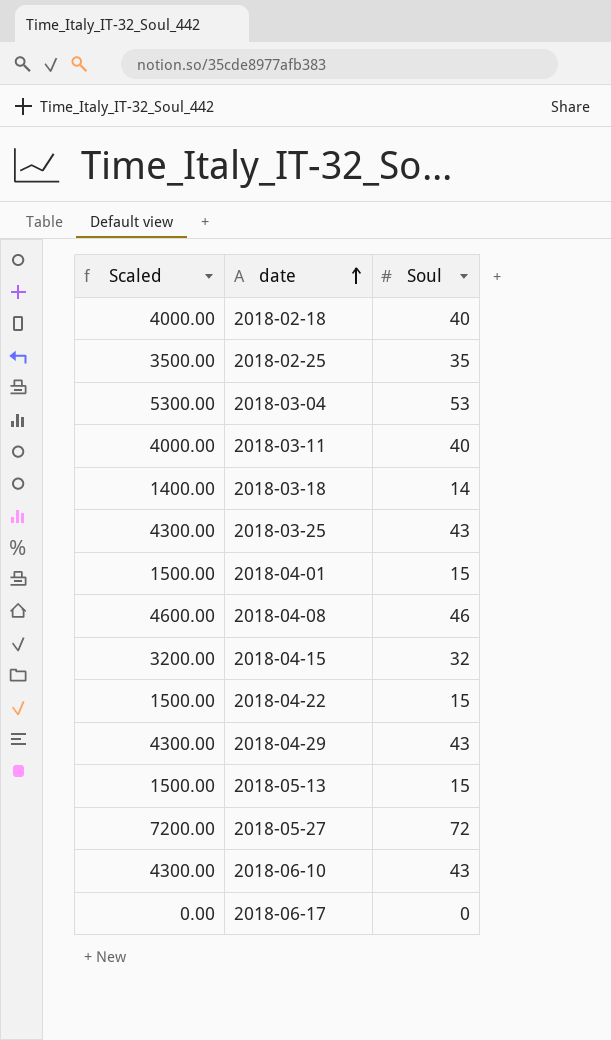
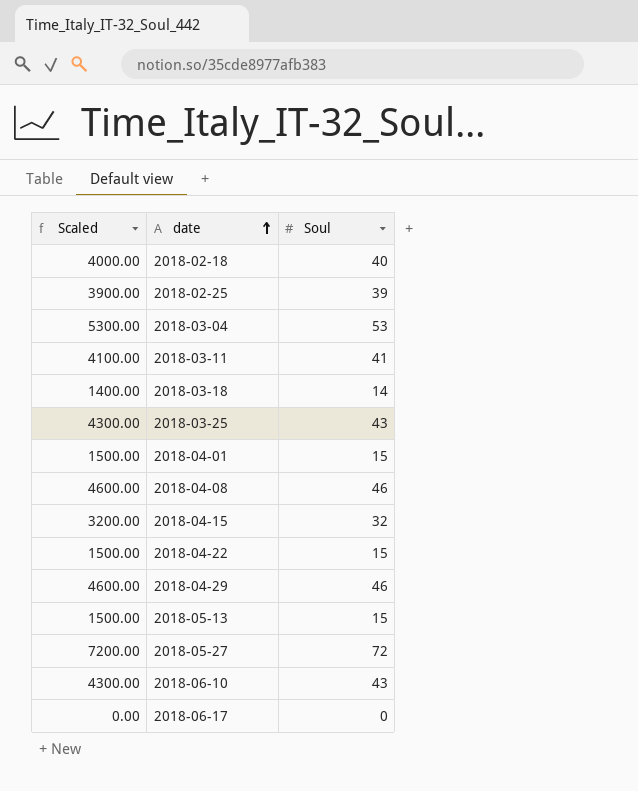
2018-02-25 | Scaled: 3500.00 -> 3900.00
2018-02-25 | Soul: 35 -> 39
2018-03-11 | Scaled: 4000.00 -> 4100.00
2018-03-11 | Soul: 40 -> 41
2018-04-29 | Scaled: 4300.00 -> 4600.00
2018-04-29 | Soul: 43 -> 46

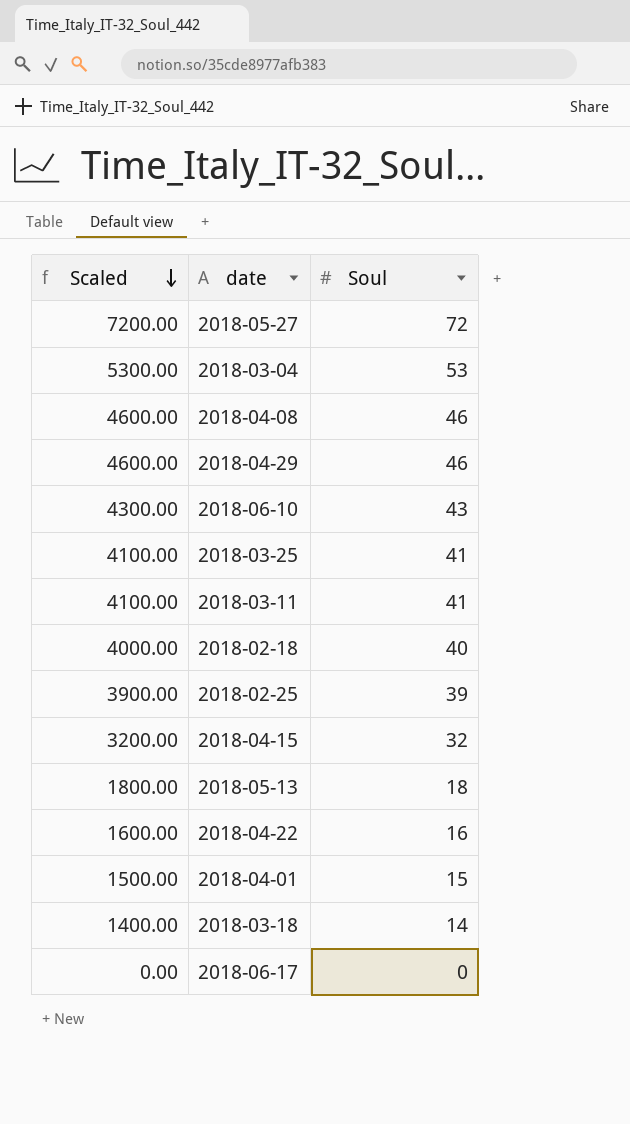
row order: date ascending -> Scaled descending
2018-03-25 | Scaled: 4300.00 -> 4100.00
2018-03-25 | Soul: 43 -> 41
2018-05-13 | Scaled: 1500.00 -> 1800.00
2018-05-13 | Soul: 15 -> 18
2018-04-22 | Scaled: 1500.00 -> 1600.00
2018-04-22 | Soul: 15 -> 16

